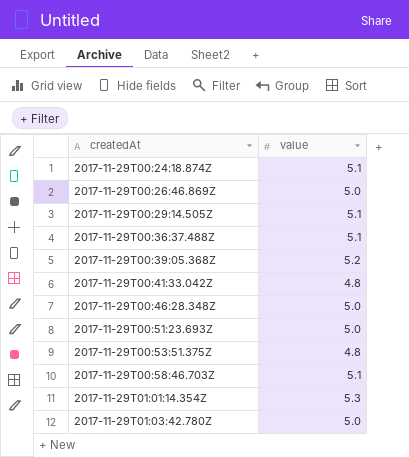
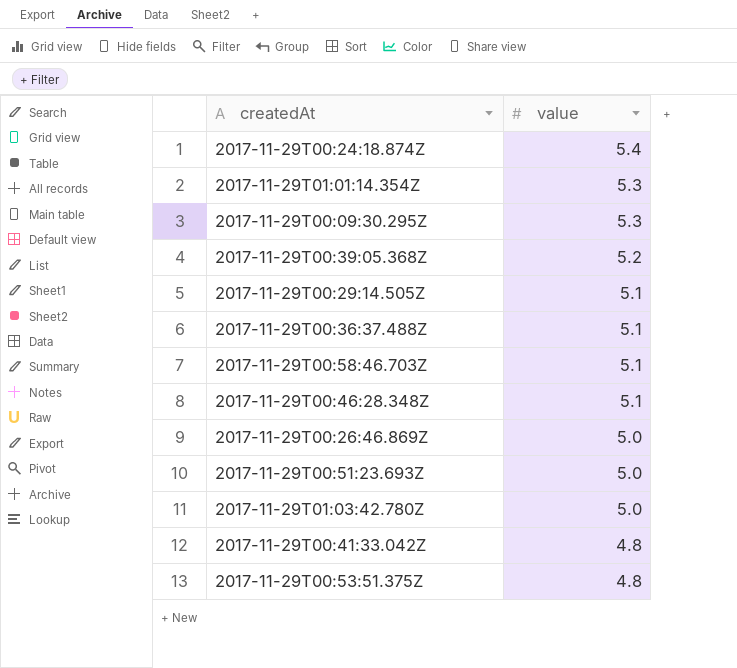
row order: createdAt ascending -> value descending
2017-11-29T00:24:18.874Z | value: 5.1 -> 5.4
row 2017-11-29T00:09:30.295Z: none -> 5.3
2017-11-29T00:46:28.348Z | value: 5.0 -> 5.1

